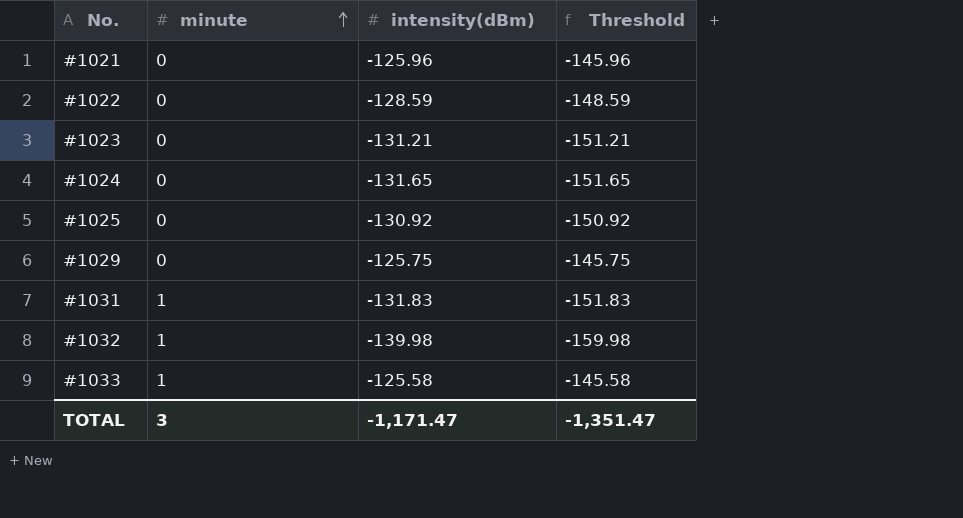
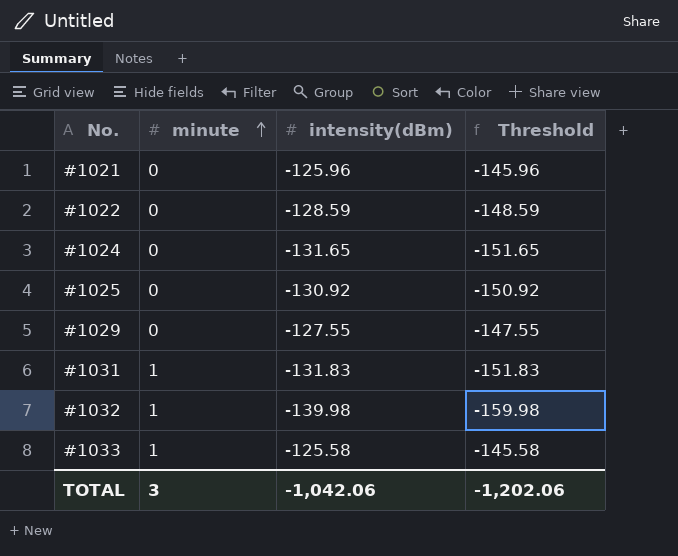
row #1023: 0 | -131.21 | -151.21 -> none
#1029 | intensity(dBm): -125.75 -> -127.55
#1029 | Threshold: -145.75 -> -147.55
TOTAL | intensity(dBm): -1,171.47 -> -1,042.06
TOTAL | Threshold: -1,351.47 -> -1,202.06

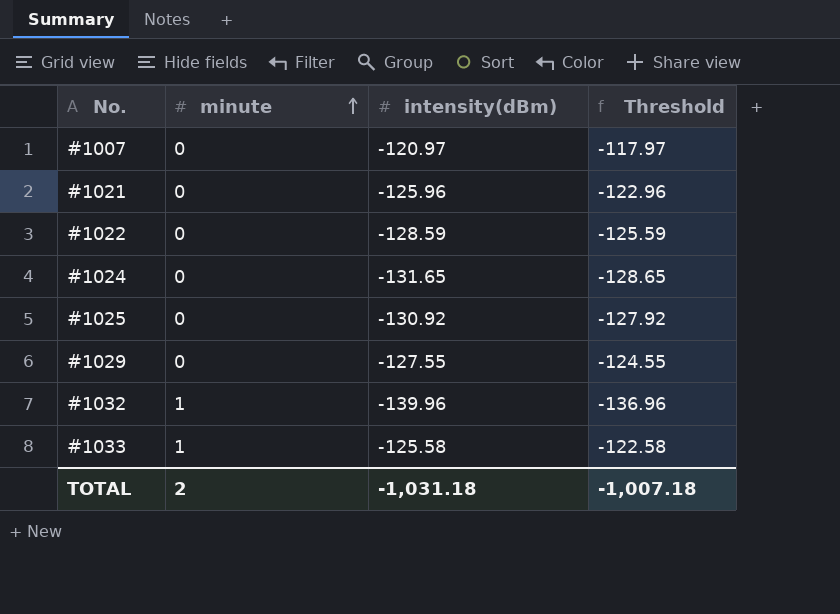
column Threshold | formula: [intensity(dBm)] - 20 -> [intensity(dBm)] + 3
row #1031: 1 | -131.83 | -151.83 -> none
row #1007: none -> 0 | -120.97 | -117.97
#1032 | intensity(dBm): -139.98 -> -139.96
TOTAL | minute: 3 -> 2
TOTAL | intensity(dBm): -1,042.06 -> -1,031.18
TOTAL | Threshold: -1,202.06 -> -1,007.18

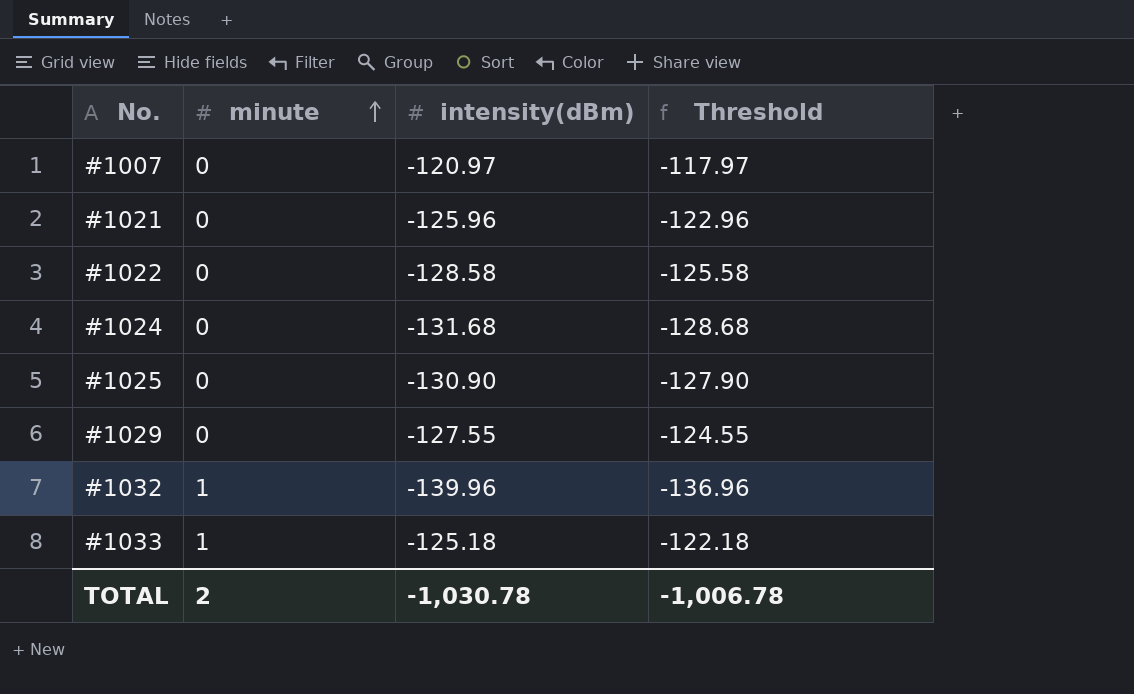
#1022 | intensity(dBm): -128.59 -> -128.58
#1022 | Threshold: -125.59 -> -125.58
#1024 | intensity(dBm): -131.65 -> -131.68
#1024 | Threshold: -128.65 -> -128.68
#1025 | intensity(dBm): -130.92 -> -130.90
#1025 | Threshold: -127.92 -> -127.90
#1033 | intensity(dBm): -125.58 -> -125.18
#1033 | Threshold: -122.58 -> -122.18
TOTAL | intensity(dBm): -1,031.18 -> -1,030.78
TOTAL | Threshold: -1,007.18 -> -1,006.78

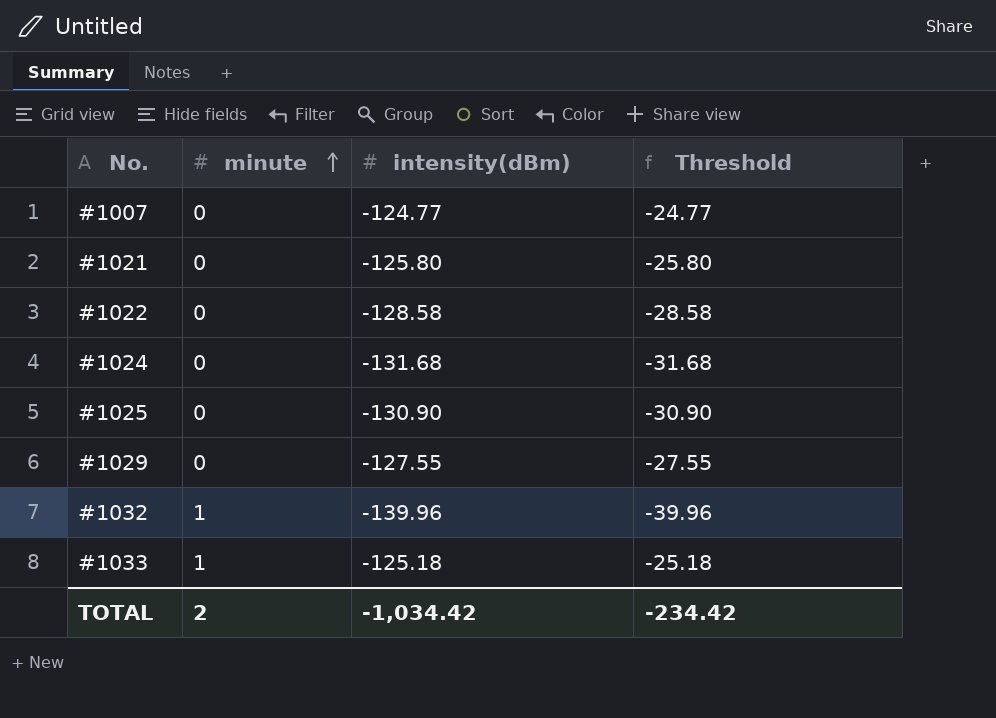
column Threshold | formula: [intensity(dBm)] + 3 -> [intensity(dBm)] + 100
#1007 | intensity(dBm): -120.97 -> -124.77
#1021 | intensity(dBm): -125.96 -> -125.80
TOTAL | intensity(dBm): -1,030.78 -> -1,034.42
TOTAL | Threshold: -1,006.78 -> -234.42

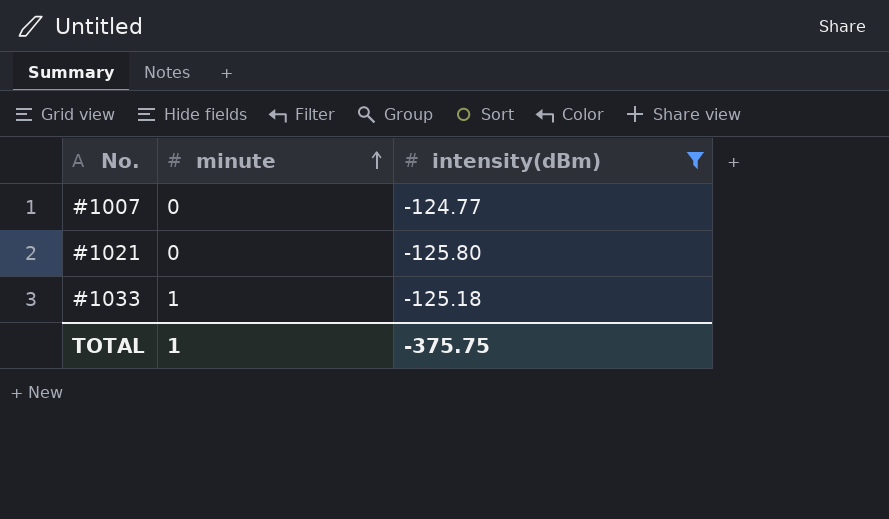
filter: none -> intensity(dBm) >= -125.80
column Threshold | formula: [intensity(dBm)] + 100 -> none
TOTAL | minute: 2 -> 1
TOTAL | intensity(dBm): -1,034.42 -> -375.75

